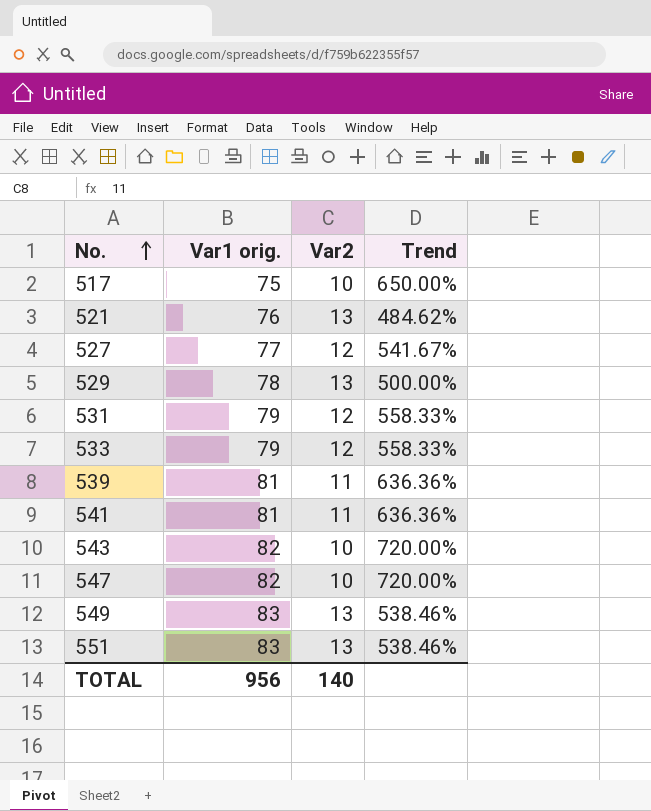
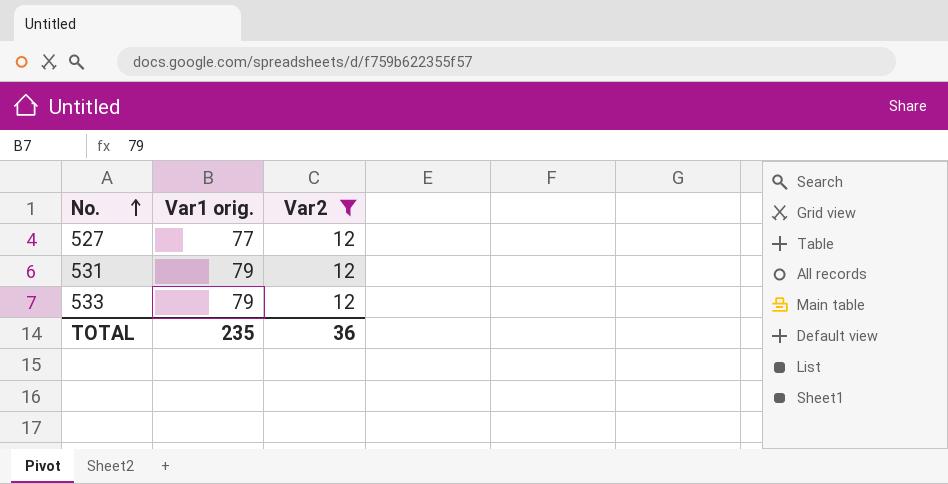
filter: none -> Var2 = 12
column Trend | formula: ([Var1 orig.] - [Var2]) / [Var2] -> none
TOTAL | Var1 orig.: 956 -> 235
TOTAL | Var2: 140 -> 36

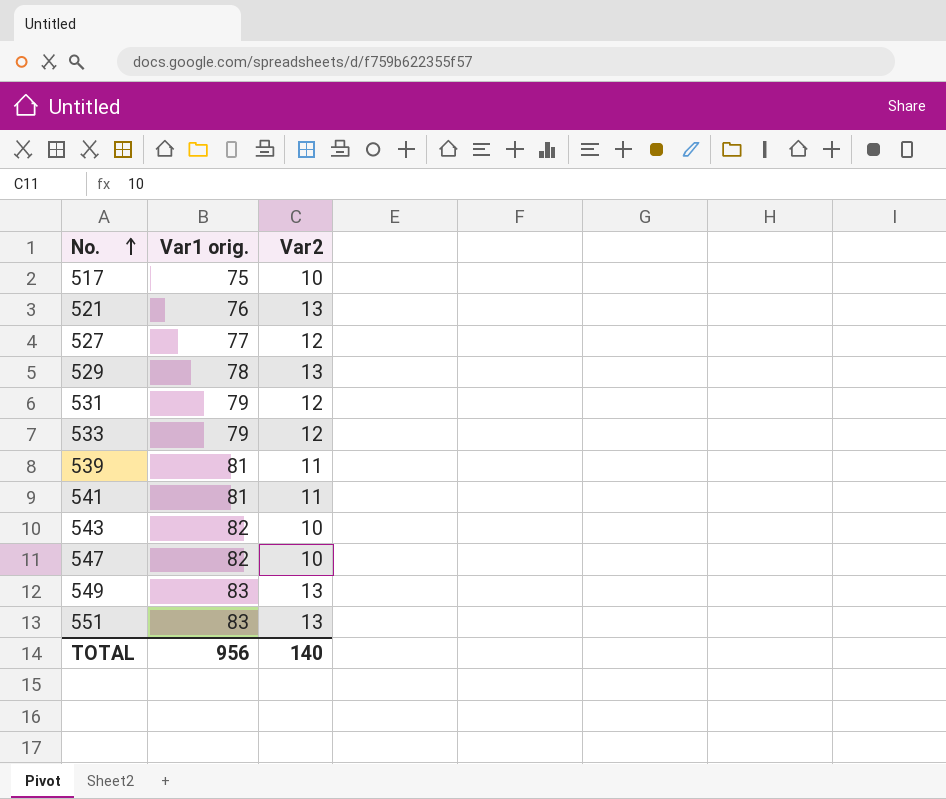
filter: Var2 = 12 -> none
TOTAL | Var1 orig.: 235 -> 956
TOTAL | Var2: 36 -> 140

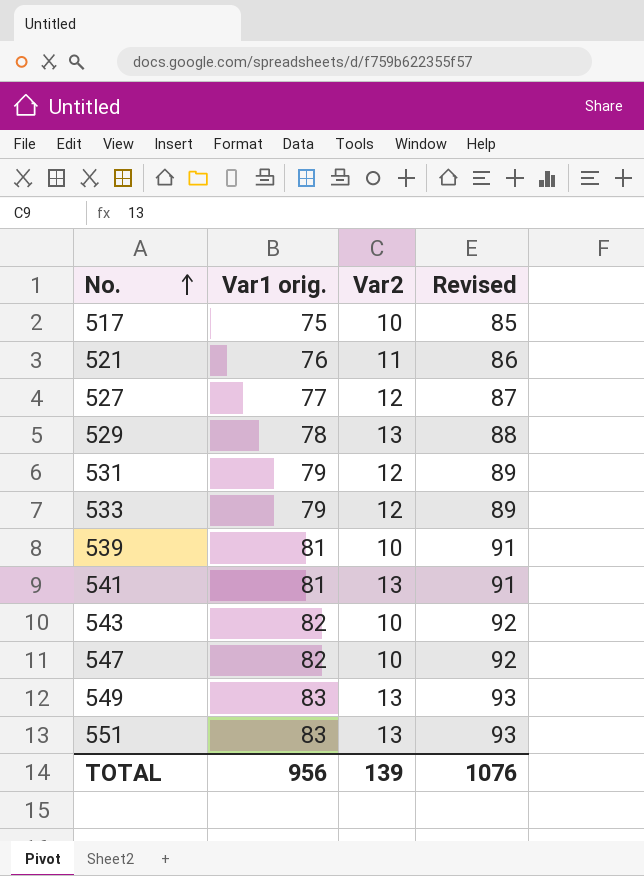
column Revised | formula: none -> [Var1 orig.] + 10
521 | Var2: 13 -> 11
539 | Var2: 11 -> 10
541 | Var2: 11 -> 13
TOTAL | Var2: 140 -> 139

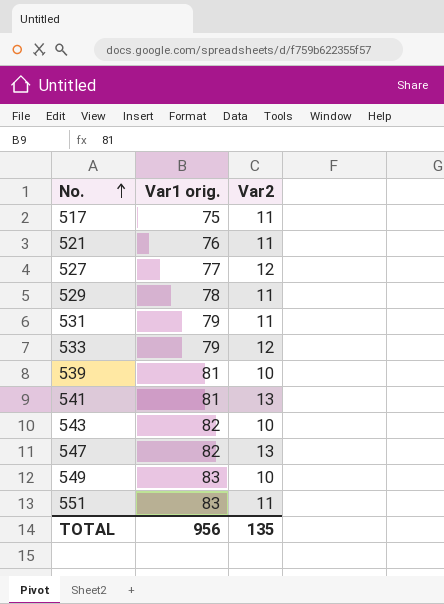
column Revised | formula: [Var1 orig.] + 10 -> none
517 | Var2: 10 -> 11
529 | Var2: 13 -> 11
531 | Var2: 12 -> 11
547 | Var2: 10 -> 13
549 | Var2: 13 -> 10
551 | Var2: 13 -> 11
TOTAL | Var2: 139 -> 135

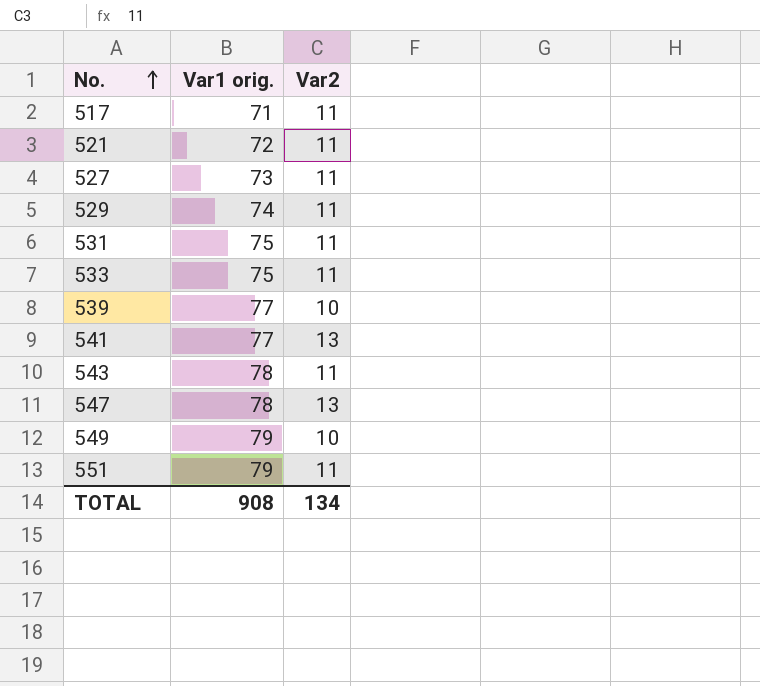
517 | Var1 orig.: 75 -> 71
521 | Var1 orig.: 76 -> 72
527 | Var1 orig.: 77 -> 73
527 | Var2: 12 -> 11
529 | Var1 orig.: 78 -> 74
531 | Var1 orig.: 79 -> 75
533 | Var1 orig.: 79 -> 75
533 | Var2: 12 -> 11
539 | Var1 orig.: 81 -> 77
541 | Var1 orig.: 81 -> 77
543 | Var1 orig.: 82 -> 78
543 | Var2: 10 -> 11
547 | Var1 orig.: 82 -> 78
549 | Var1 orig.: 83 -> 79
551 | Var1 orig.: 83 -> 79
TOTAL | Var1 orig.: 956 -> 908
TOTAL | Var2: 135 -> 134

